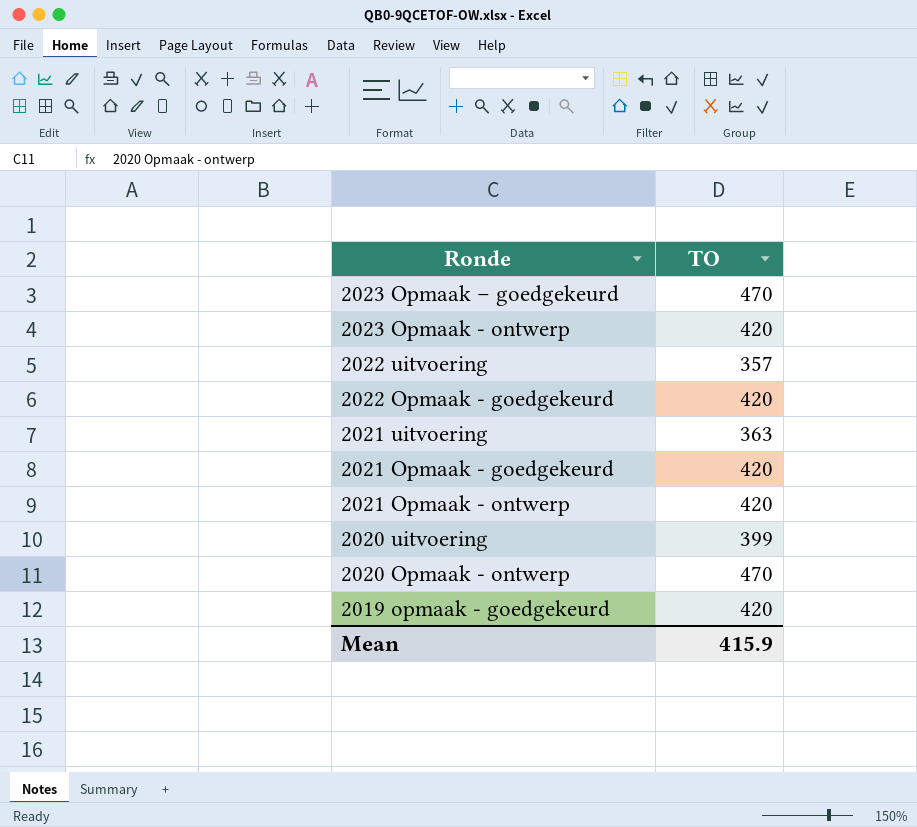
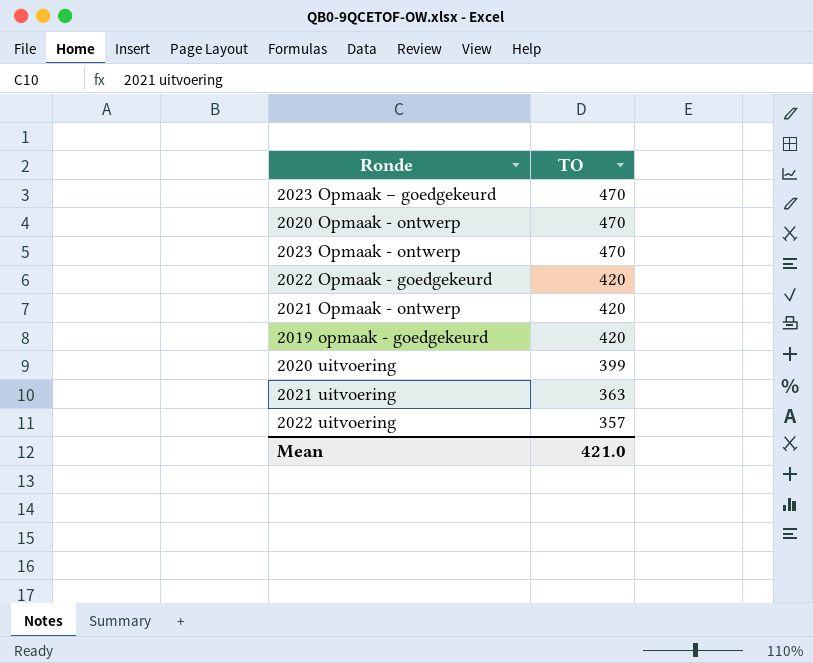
row order: none -> TO descending
row 2021 Opmaak - goedgekeurd: 420 -> none
2023 Opmaak - ontwerp | TO: 420 -> 470
Mean | TO: 415.9 -> 421.0

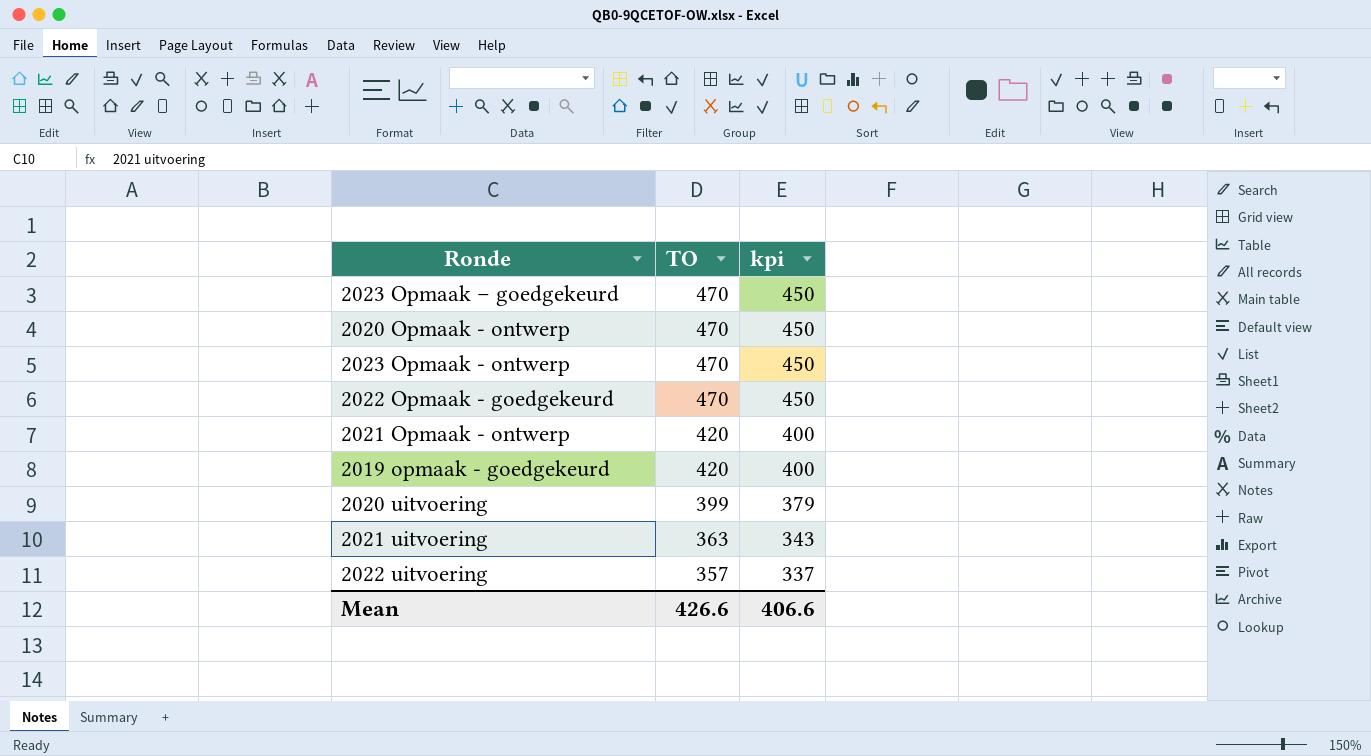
column kpi | formula: none -> [TO] - 20
2022 Opmaak - goedgekeurd | TO: 420 -> 470
Mean | TO: 421.0 -> 426.6

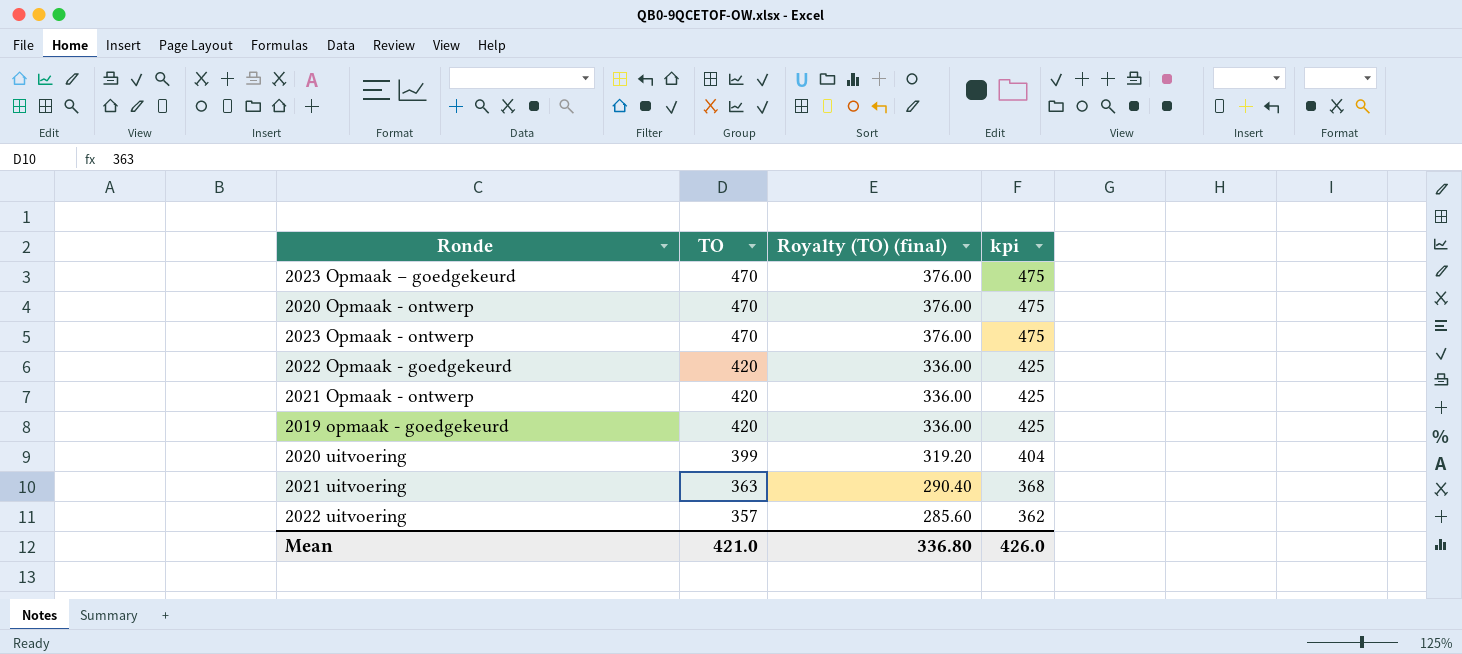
column Royalty (TO) (final) | formula: none -> [TO] * 0.8
column kpi | formula: [TO] - 20 -> [TO] + 5
2022 Opmaak - goedgekeurd | TO: 470 -> 420
Mean | TO: 426.6 -> 421.0
Mean | kpi: 406.6 -> 426.0

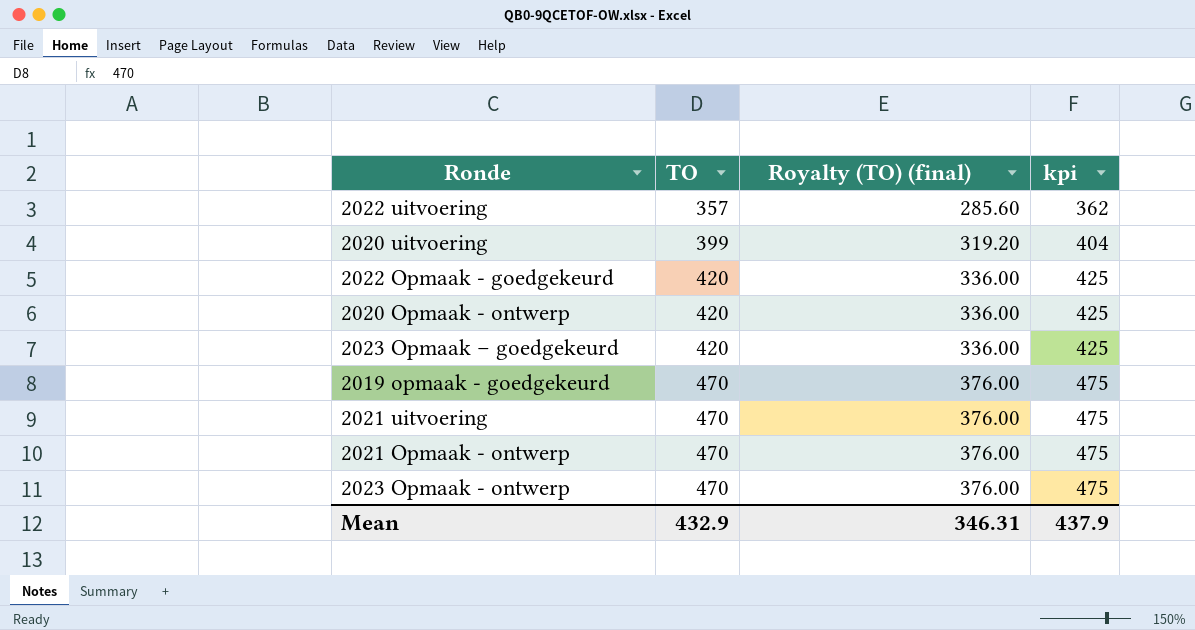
row order: TO descending -> TO ascending
2020 Opmaak - ontwerp | TO: 470 -> 420
2020 Opmaak - ontwerp | Royalty (TO) (final): 376.00 -> 336.00
2020 Opmaak - ontwerp | kpi: 475 -> 425
2023 Opmaak – goedgekeurd | TO: 470 -> 420
2023 Opmaak – goedgekeurd | Royalty (TO) (final): 376.00 -> 336.00
2023 Opmaak – goedgekeurd | kpi: 475 -> 425
2019 opmaak - goedgekeurd | TO: 420 -> 470
2019 opmaak - goedgekeurd | Royalty (TO) (final): 336.00 -> 376.00
2019 opmaak - goedgekeurd | kpi: 425 -> 475
2021 uitvoering | TO: 363 -> 470
2021 uitvoering | Royalty (TO) (final): 290.40 -> 376.00
2021 uitvoering | kpi: 368 -> 475
2021 Opmaak - ontwerp | TO: 420 -> 470
2021 Opmaak - ontwerp | Royalty (TO) (final): 336.00 -> 376.00
2021 Opmaak - ontwerp | kpi: 425 -> 475
Mean | TO: 421.0 -> 432.9
Mean | Royalty (TO) (final): 336.80 -> 346.31
Mean | kpi: 426.0 -> 437.9

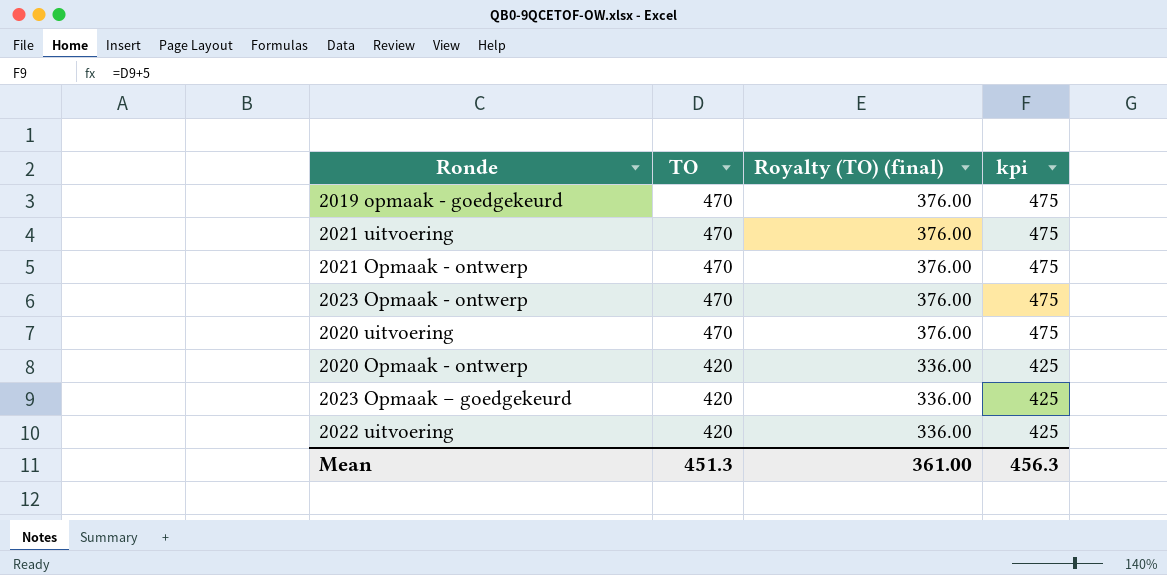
row order: TO ascending -> TO descending
row 2022 Opmaak - goedgekeurd: 420 | 336.00 | 425 -> none
2020 uitvoering | TO: 399 -> 470
2020 uitvoering | Royalty (TO) (final): 319.20 -> 376.00
2020 uitvoering | kpi: 404 -> 475
2022 uitvoering | TO: 357 -> 420
2022 uitvoering | Royalty (TO) (final): 285.60 -> 336.00
2022 uitvoering | kpi: 362 -> 425
Mean | TO: 432.9 -> 451.3
Mean | Royalty (TO) (final): 346.31 -> 361.00
Mean | kpi: 437.9 -> 456.3

